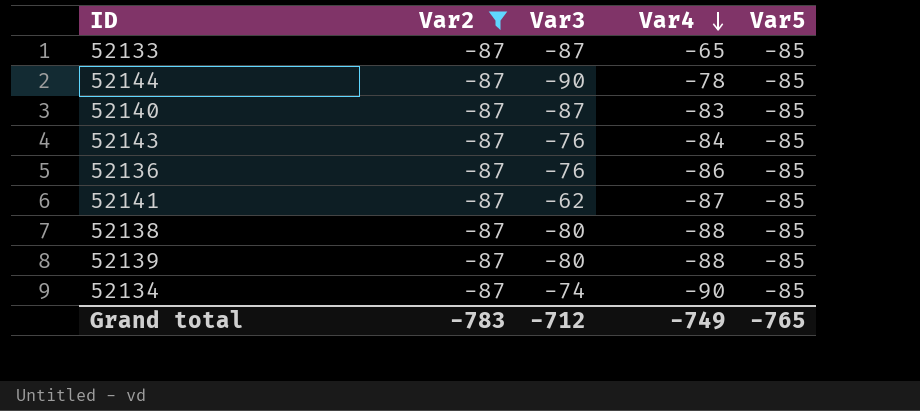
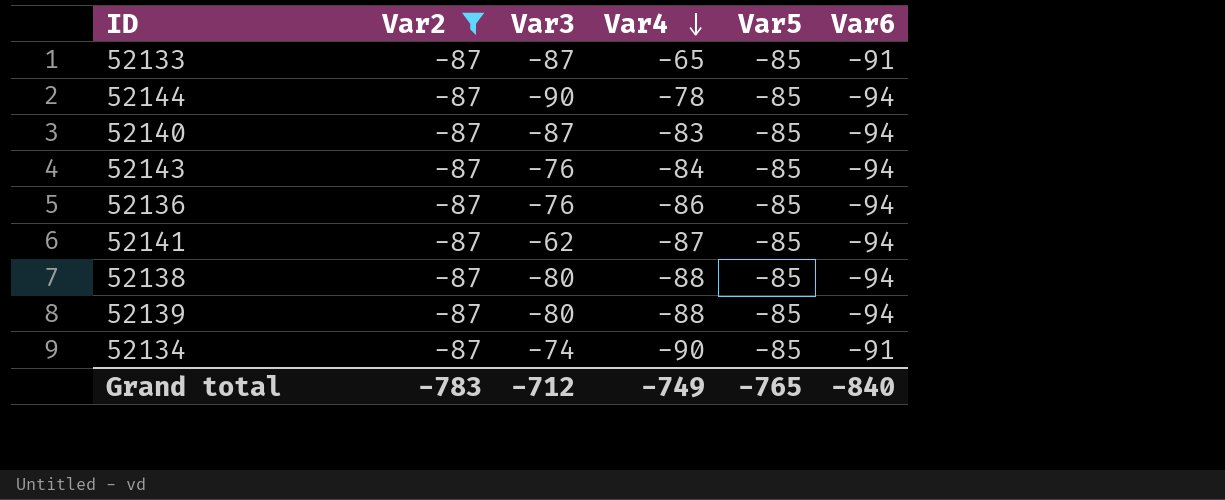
column Var6 | position: none -> 6

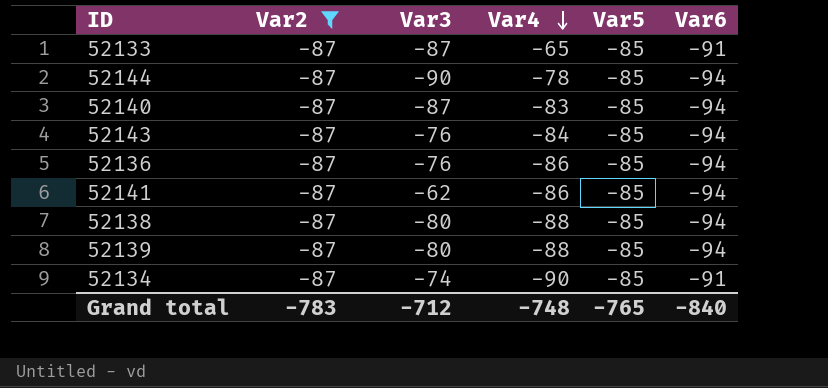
52141 | Var4: -87 -> -86
Grand total | Var4: -749 -> -748

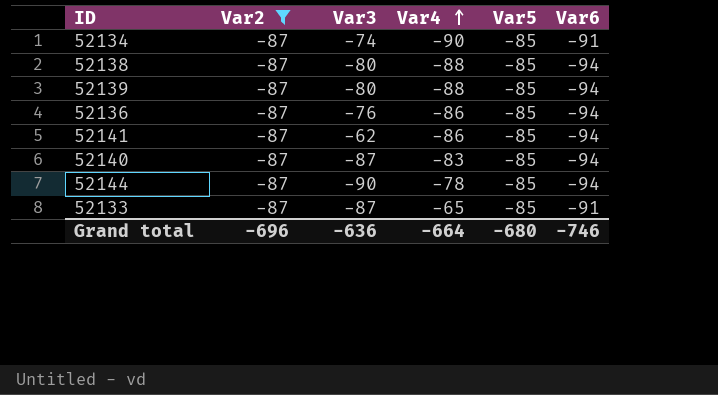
row order: Var4 descending -> Var4 ascending
row 52143: -87 | -76 | -84 | -85 | -94 -> none
Grand total | Var2: -783 -> -696
Grand total | Var3: -712 -> -636
Grand total | Var4: -748 -> -664
Grand total | Var5: -765 -> -680
Grand total | Var6: -840 -> -746

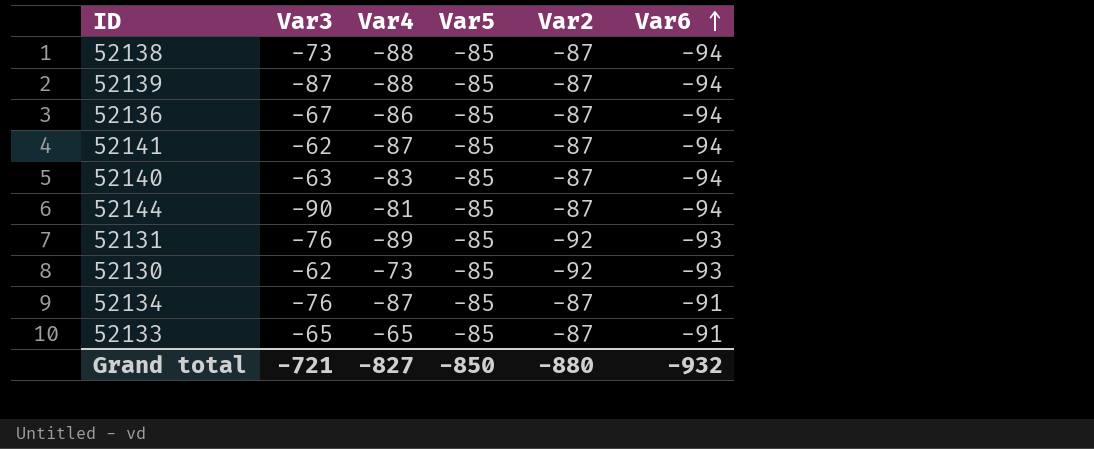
filter: Var2 = -87 -> none
row order: Var4 ascending -> Var6 ascending
column Var2 | position: 2 -> 5
52138 | Var3: -80 -> -73
52139 | Var3: -80 -> -87
52136 | Var3: -76 -> -67
52141 | Var4: -86 -> -87
52140 | Var3: -87 -> -63
52144 | Var4: -78 -> -81
52134 | Var3: -74 -> -76
52134 | Var4: -90 -> -87
52133 | Var3: -87 -> -65
Grand total | Var3: -636 -> -721
Grand total | Var4: -664 -> -827
Grand total | Var5: -680 -> -850
Grand total | Var2: -696 -> -880
Grand total | Var6: -746 -> -932

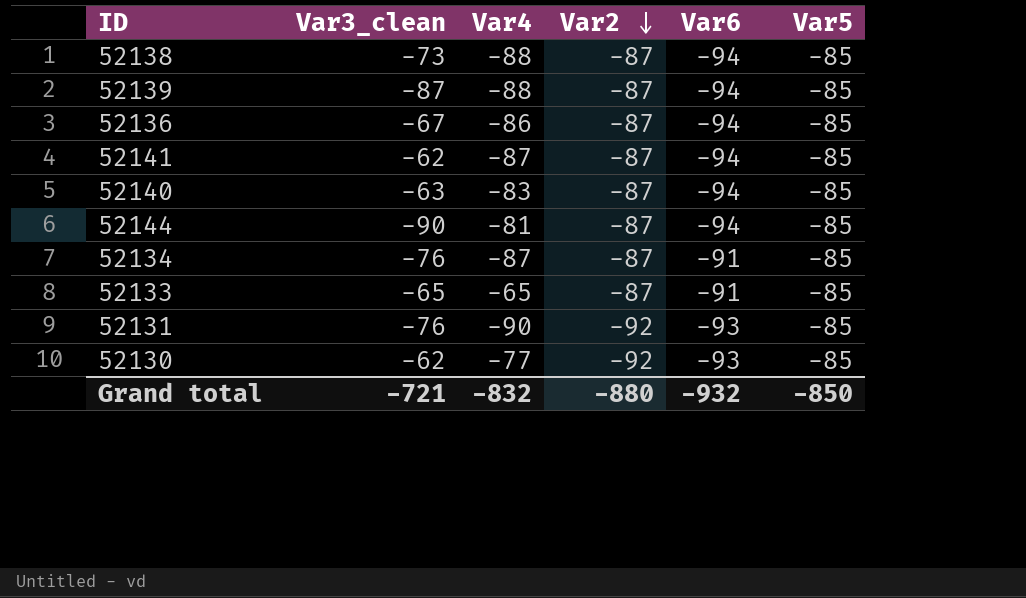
row order: Var6 ascending -> Var2 descending
column name: Var3 -> Var3_clean
column Var5 | position: 4 -> 6
52131 | Var4: -89 -> -90
52130 | Var4: -73 -> -77
Grand total | Var4: -827 -> -832

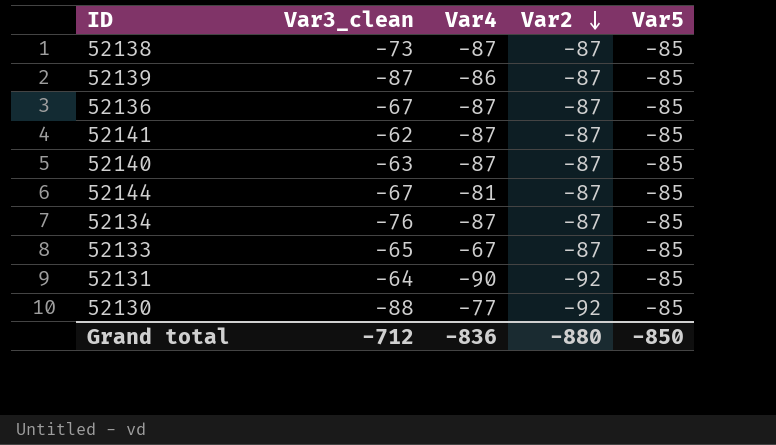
column Var6 | position: 5 -> none
52138 | Var4: -88 -> -87
52139 | Var4: -88 -> -86
52136 | Var4: -86 -> -87
52140 | Var4: -83 -> -87
52144 | Var3_clean: -90 -> -67
52133 | Var4: -65 -> -67
52131 | Var3_clean: -76 -> -64
52130 | Var3_clean: -62 -> -88
Grand total | Var3_clean: -721 -> -712
Grand total | Var4: -832 -> -836

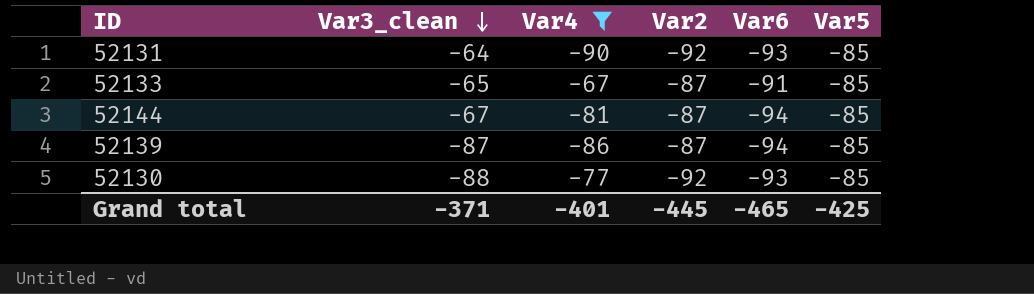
filter: none -> Var4 != -87
row order: Var2 descending -> Var3_clean descending
column Var6 | position: none -> 5
Grand total | Var3_clean: -712 -> -371
Grand total | Var4: -836 -> -401
Grand total | Var2: -880 -> -445
Grand total | Var5: -850 -> -425

